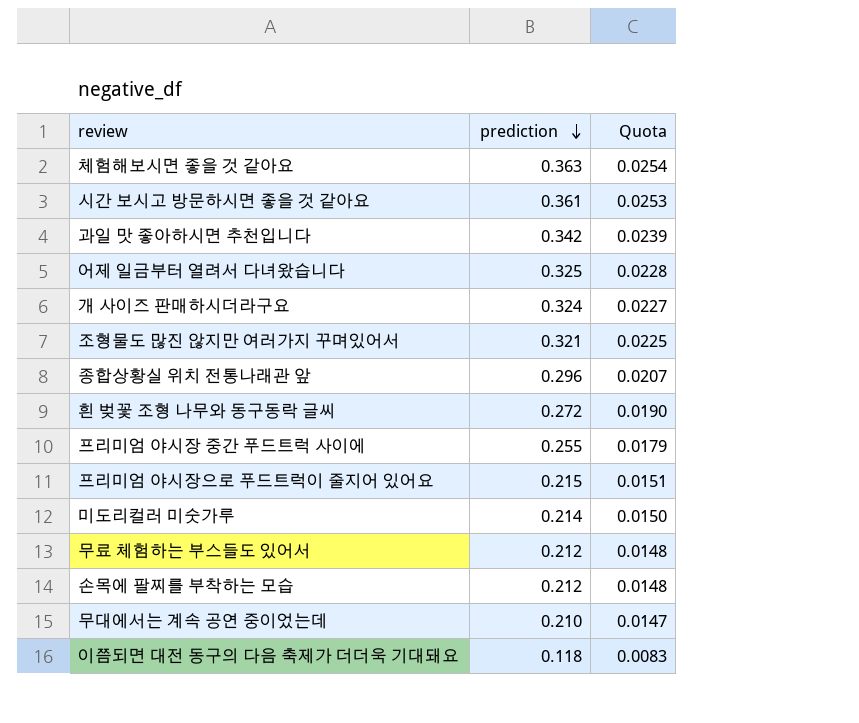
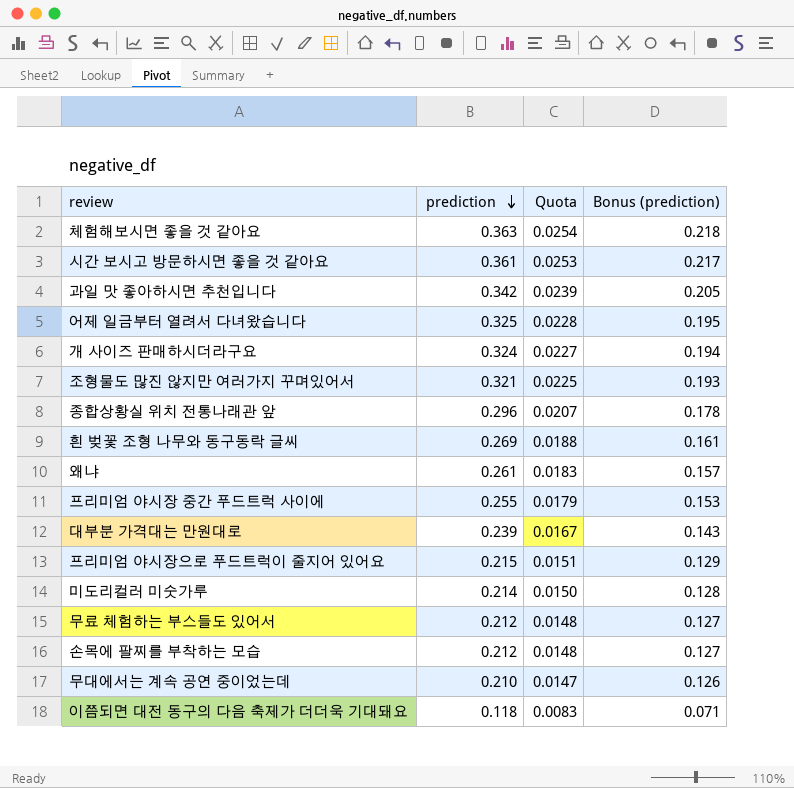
column Bonus (prediction) | formula: none -> [prediction] * 0.6
흰 벚꽃 조형 나무와 동구동락 글씨 | prediction: 0.272 -> 0.269
흰 벚꽃 조형 나무와 동구동락 글씨 | Quota: 0.0190 -> 0.0188
row 왜냐: none -> 0.261 | 0.0183 | 0.157
row 대부분 가격대는 만원대로: none -> 0.239 | 0.0167 | 0.143

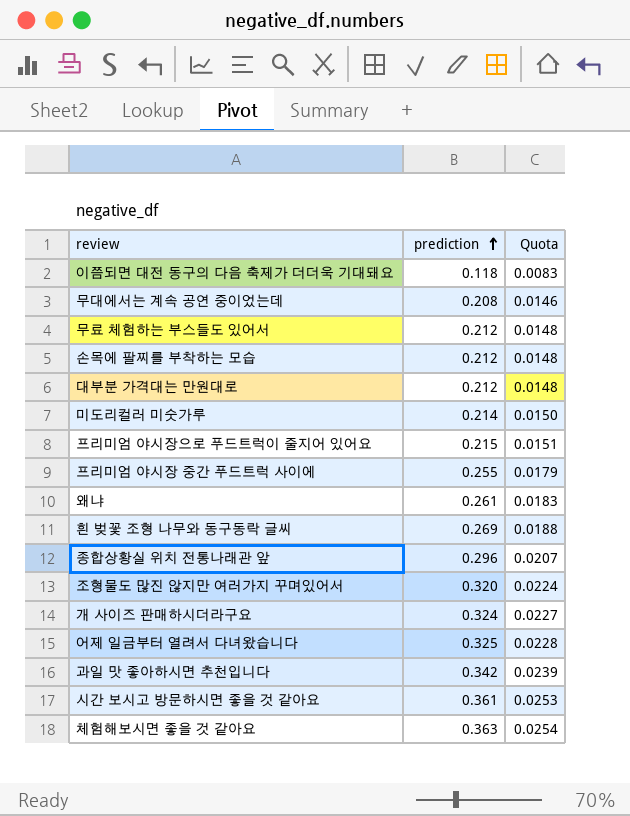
row order: prediction descending -> prediction ascending
column Bonus (prediction) | formula: [prediction] * 0.6 -> none
무대에서는 계속 공연 중이었는데 | prediction: 0.210 -> 0.208
무대에서는 계속 공연 중이었는데 | Quota: 0.0147 -> 0.0146
대부분 가격대는 만원대로 | prediction: 0.239 -> 0.212
대부분 가격대는 만원대로 | Quota: 0.0167 -> 0.0148
조형물도 많진 않지만 여러가지 꾸며있어서 | prediction: 0.321 -> 0.320
조형물도 많진 않지만 여러가지 꾸며있어서 | Quota: 0.0225 -> 0.0224

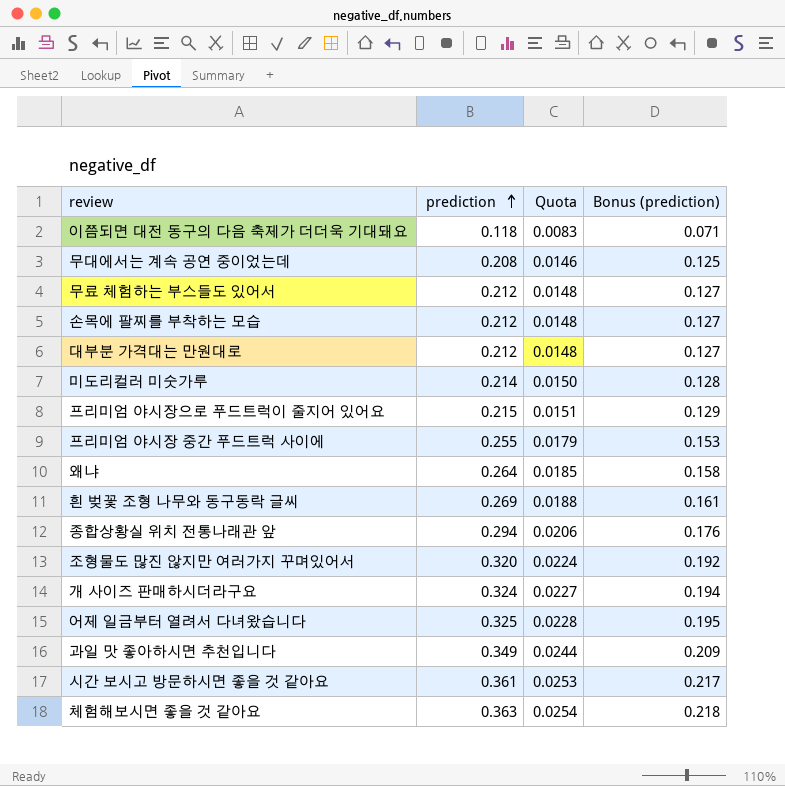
column Bonus (prediction) | formula: none -> [prediction] * 0.6
왜냐 | prediction: 0.261 -> 0.264
왜냐 | Quota: 0.0183 -> 0.0185
종합상황실 위치 전통나래관 앞 | prediction: 0.296 -> 0.294
종합상황실 위치 전통나래관 앞 | Quota: 0.0207 -> 0.0206
과일 맛 좋아하시면 추천입니다 | prediction: 0.342 -> 0.349
과일 맛 좋아하시면 추천입니다 | Quota: 0.0239 -> 0.0244

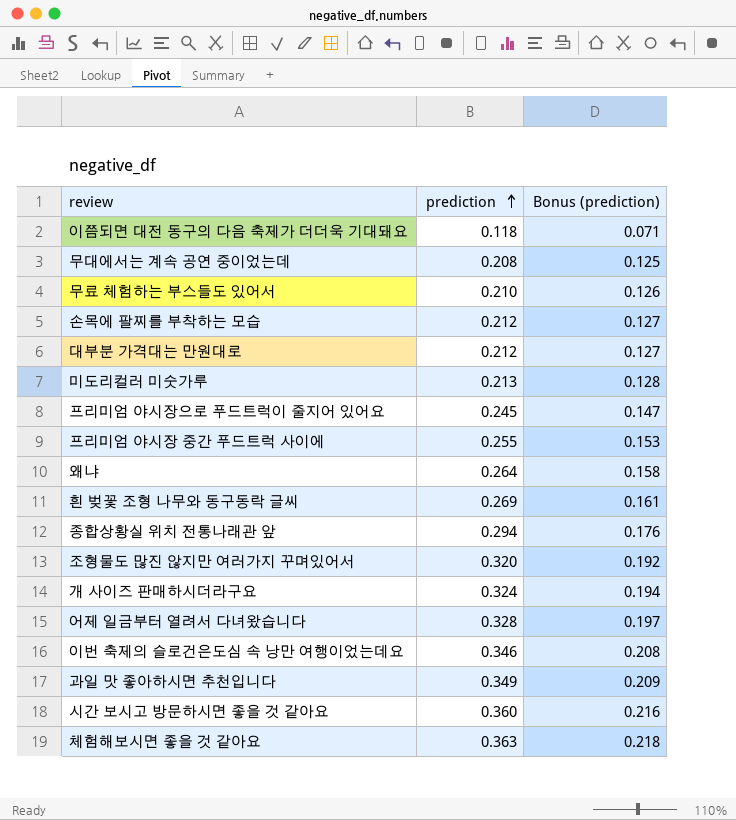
column Quota | formula: [prediction] * 0.07 -> none
무료 체험하는 부스들도 있어서 | prediction: 0.212 -> 0.210
무료 체험하는 부스들도 있어서 | Bonus (prediction): 0.127 -> 0.126
미도리컬러 미숫가루 | prediction: 0.214 -> 0.213
프리미엄 야시장으로 푸드트럭이 줄지어 있어요 | prediction: 0.215 -> 0.245
프리미엄 야시장으로 푸드트럭이 줄지어 있어요 | Bonus (prediction): 0.129 -> 0.147
어제 일금부터 열려서 다녀왔습니다 | prediction: 0.325 -> 0.328
어제 일금부터 열려서 다녀왔습니다 | Bonus (prediction): 0.195 -> 0.197
row 이번 축제의 슬로건은도심 속 낭만 여행이었는데요: none -> 0.346 | 0.208
시간 보시고 방문하시면 좋을 것 같아요 | prediction: 0.361 -> 0.360
시간 보시고 방문하시면 좋을 것 같아요 | Bonus (prediction): 0.217 -> 0.216

